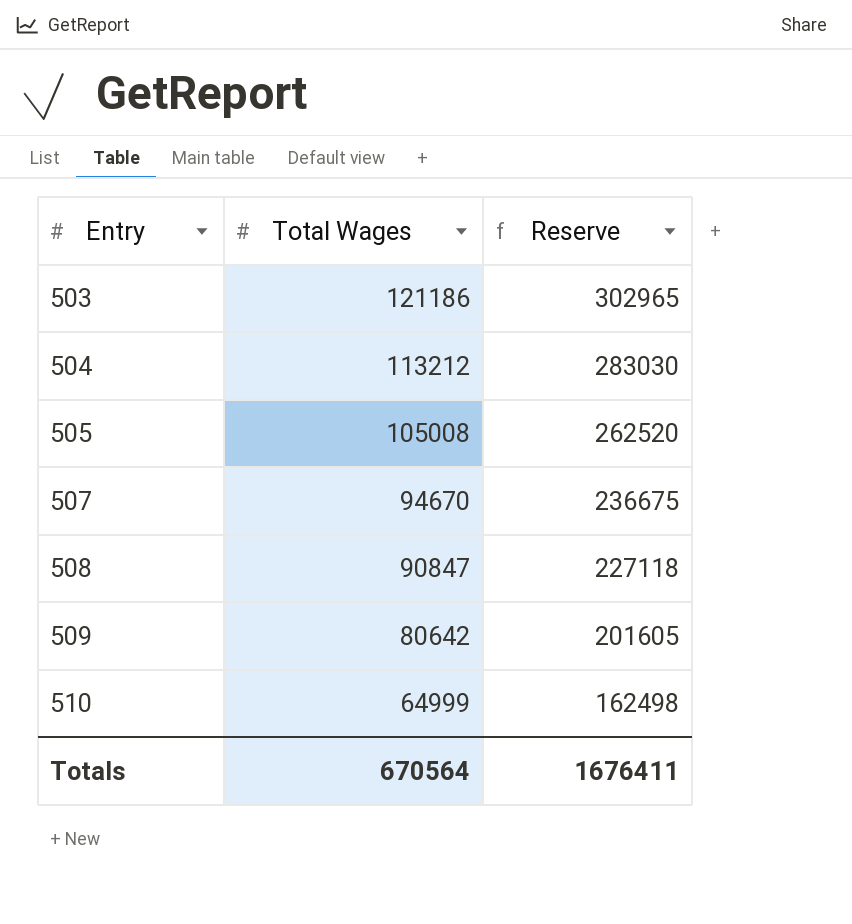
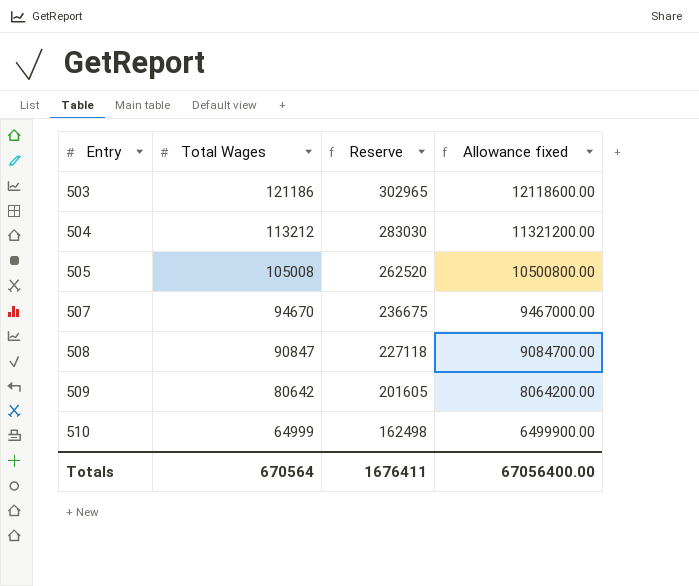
column Allowance fixed | formula: none -> [Total Wages] * 100

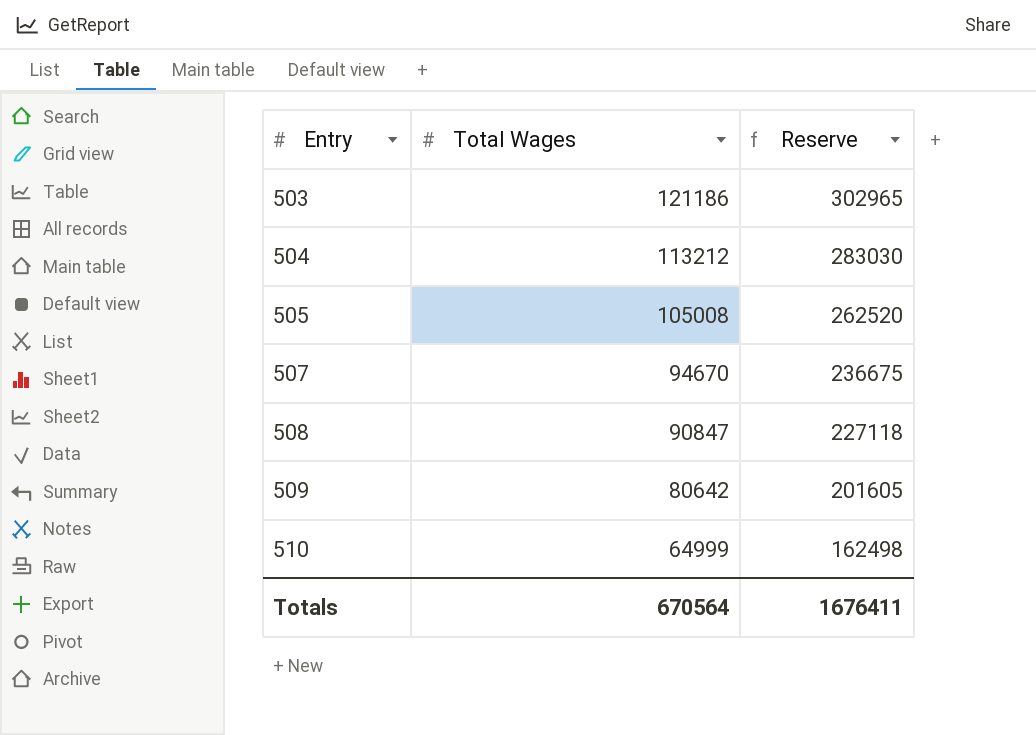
column Allowance fixed | formula: [Total Wages] * 100 -> none

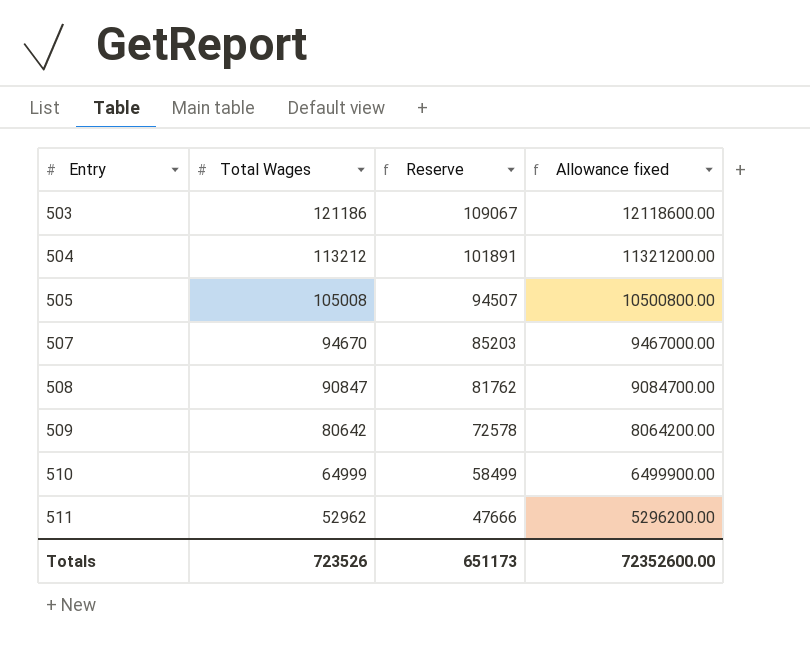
column Reserve | formula: [Total Wages] * 2.5 -> [Total Wages] * 0.9
column Allowance fixed | formula: none -> [Total Wages] * 100
row 511: none -> 52962 | 47666 | 5296200.00
Totals | Total Wages: 670564 -> 723526
Totals | Reserve: 1676411 -> 651173

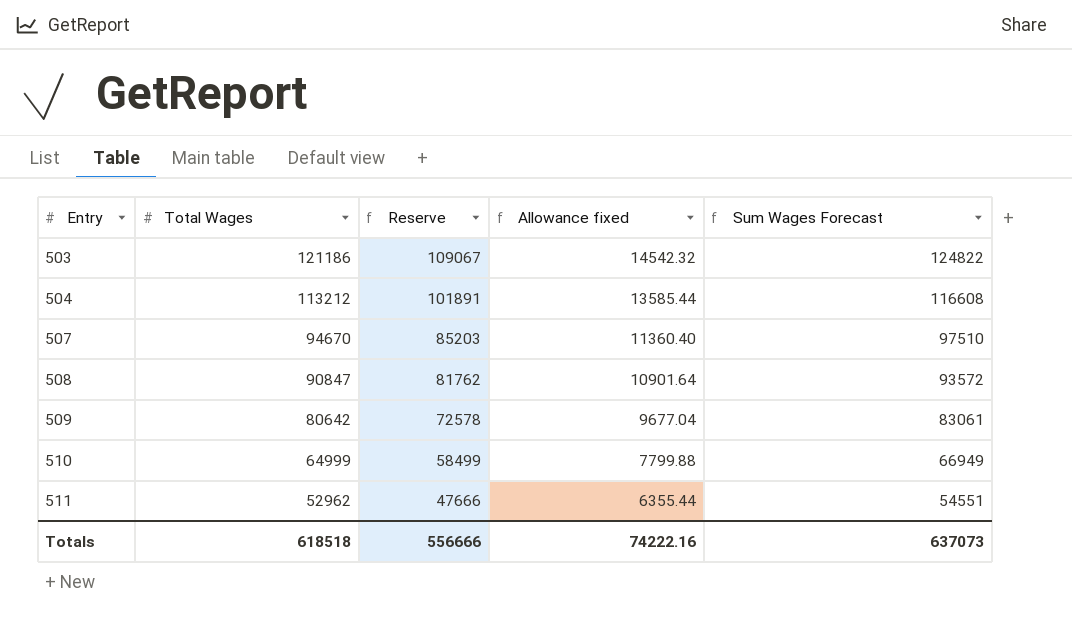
column Allowance fixed | formula: [Total Wages] * 100 -> [Total Wages] * 0.12
column Sum Wages Forecast | formula: none -> [Total Wages] * 1.03
row 505: 105008 | 94507 | 10500800.00 -> none
Totals | Total Wages: 723526 -> 618518
Totals | Reserve: 651173 -> 556666
Totals | Allowance fixed: 72352600.00 -> 74222.16

